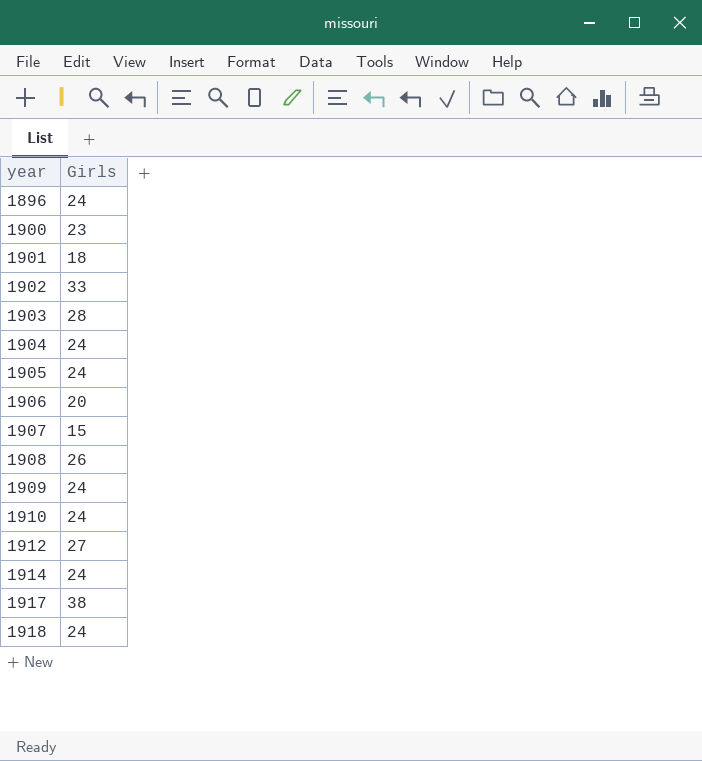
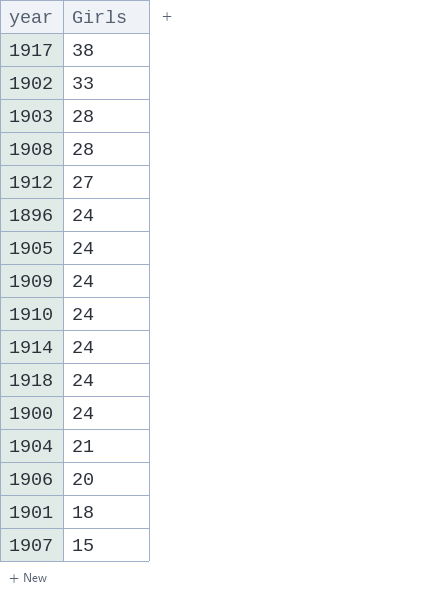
row order: year ascending -> Girls descending
1908 | Girls: 26 -> 28
1900 | Girls: 23 -> 24
1904 | Girls: 24 -> 21

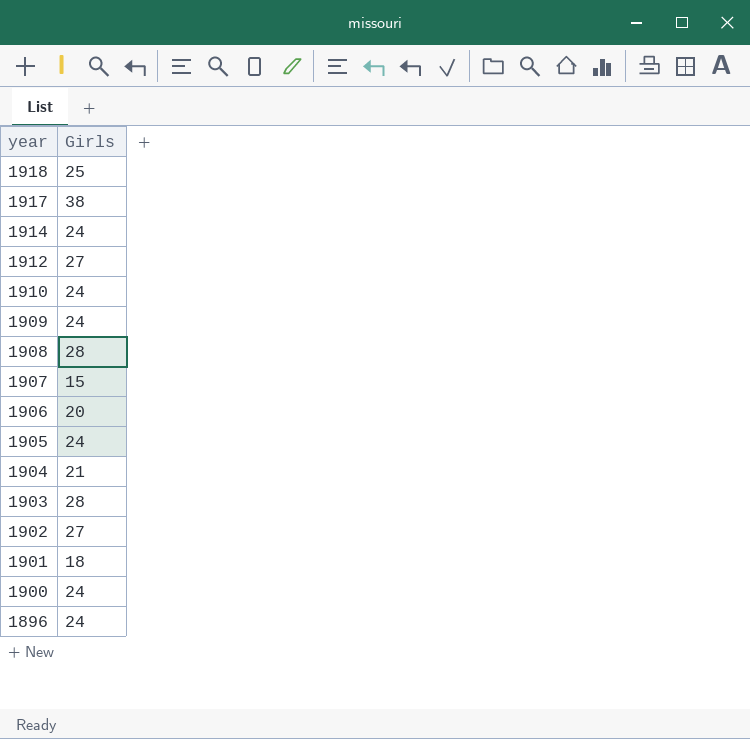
row order: Girls descending -> year descending
1918 | Girls: 24 -> 25
1902 | Girls: 33 -> 27

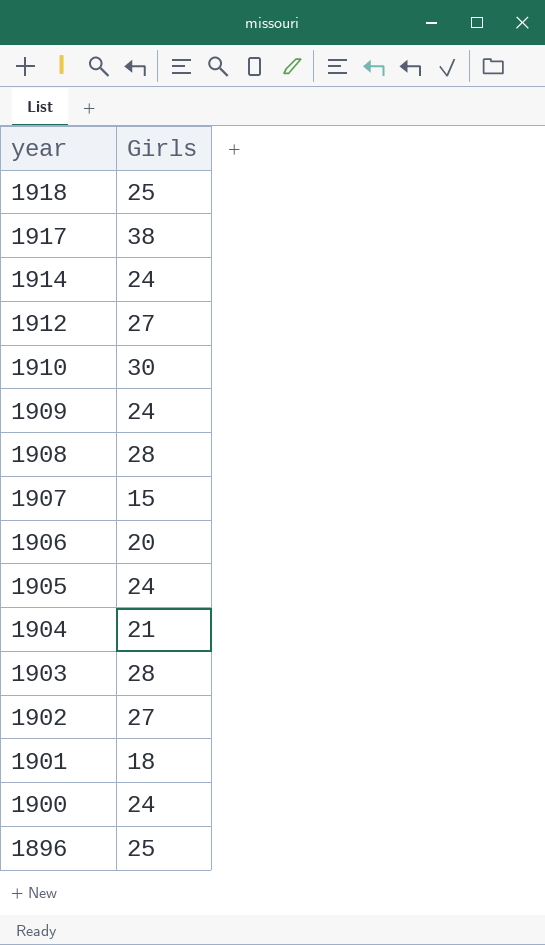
1910 | Girls: 24 -> 30
1896 | Girls: 24 -> 25

